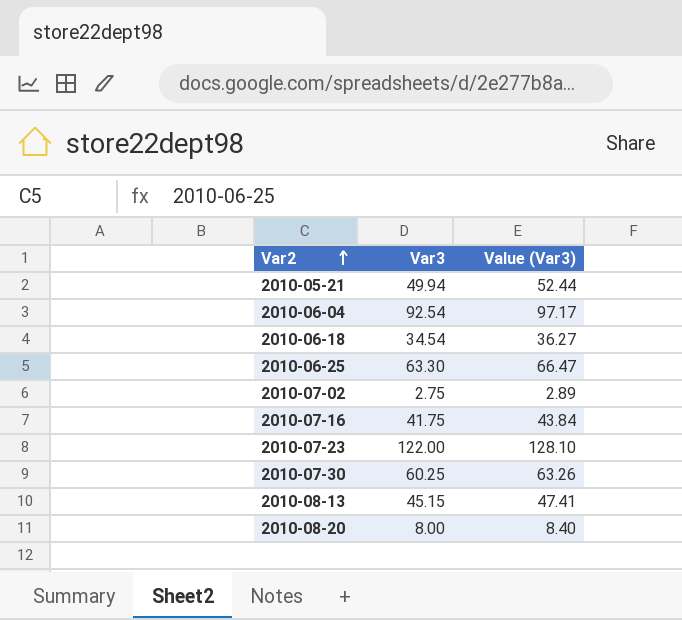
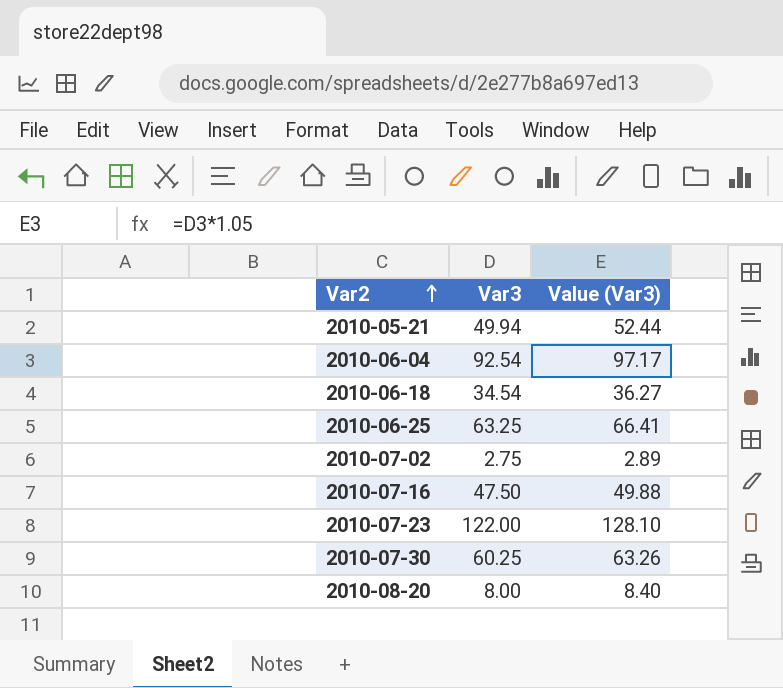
row 2010-08-13: 45.15 | 47.41 -> none
2010-06-25 | Var3: 63.30 -> 63.25
2010-06-25 | Value (Var3): 66.47 -> 66.41
2010-07-16 | Var3: 41.75 -> 47.50
2010-07-16 | Value (Var3): 43.84 -> 49.88

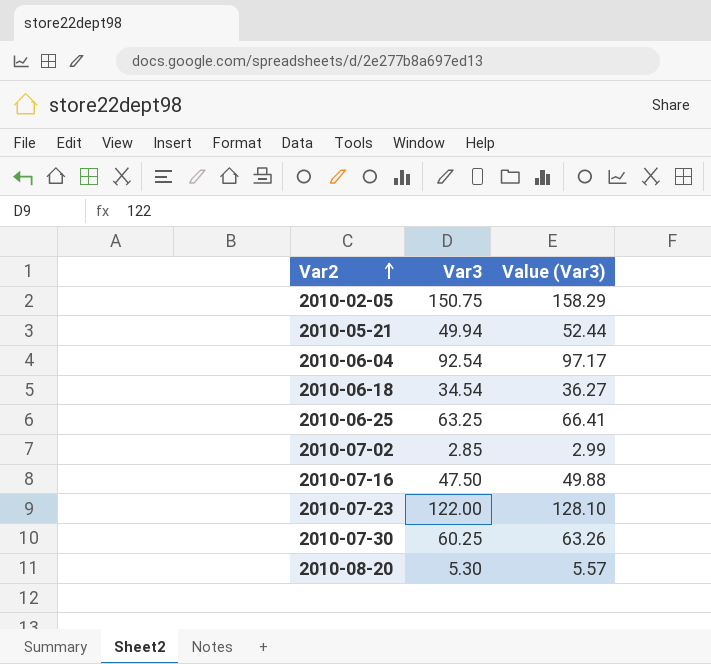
row 2010-02-05: none -> 150.75 | 158.29
2010-07-02 | Var3: 2.75 -> 2.85
2010-07-02 | Value (Var3): 2.89 -> 2.99
2010-08-20 | Var3: 8.00 -> 5.30
2010-08-20 | Value (Var3): 8.40 -> 5.57

